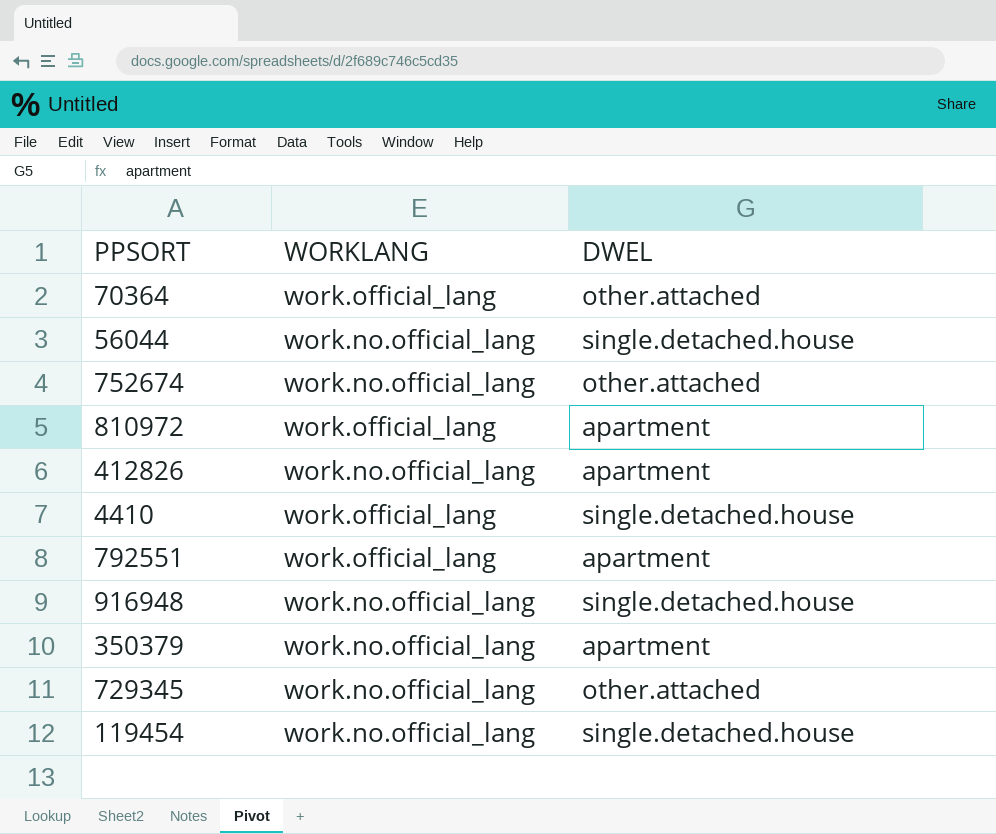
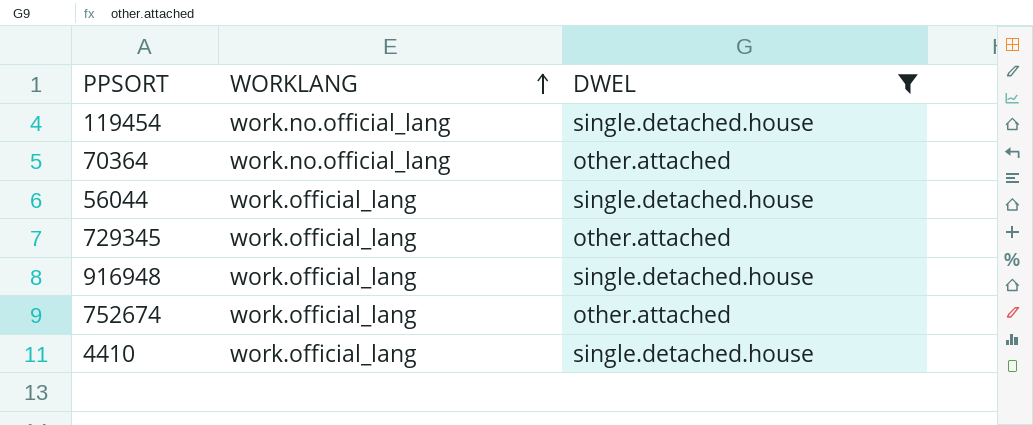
filter: none -> DWEL != apartment
row order: none -> WORKLANG ascending
70364 | WORKLANG: work.official_lang -> work.no.official_lang
56044 | WORKLANG: work.no.official_lang -> work.official_lang
729345 | WORKLANG: work.no.official_lang -> work.official_lang
916948 | WORKLANG: work.no.official_lang -> work.official_lang
752674 | WORKLANG: work.no.official_lang -> work.official_lang

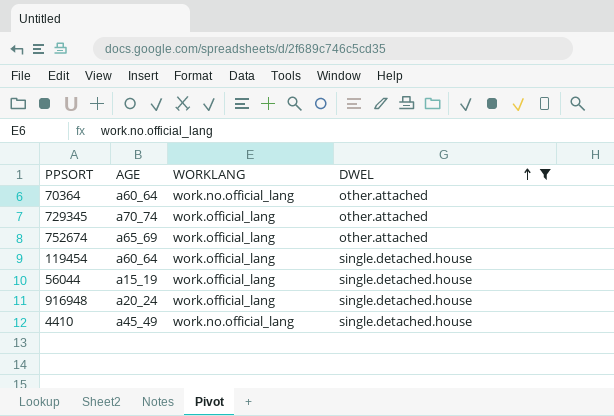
row order: WORKLANG ascending -> DWEL ascending
column AGE | position: none -> 2
119454 | WORKLANG: work.no.official_lang -> work.official_lang
4410 | WORKLANG: work.official_lang -> work.no.official_lang

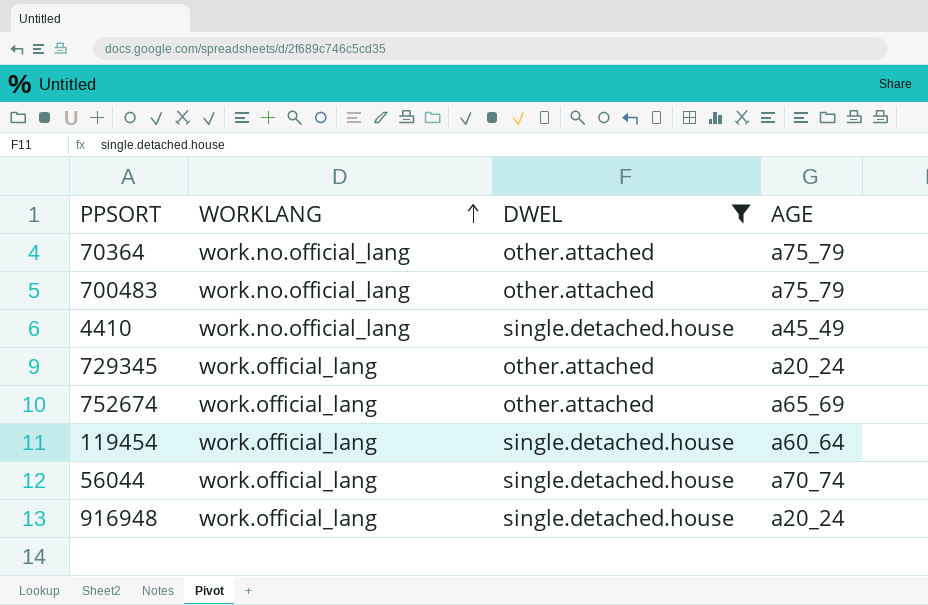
row order: DWEL ascending -> WORKLANG ascending
column AGE | position: 2 -> 4
70364 | AGE: a60_64 -> a75_79
row 700483: none -> work.no.official_lang | other.attached | a75_79
729345 | AGE: a70_74 -> a20_24
56044 | AGE: a15_19 -> a70_74

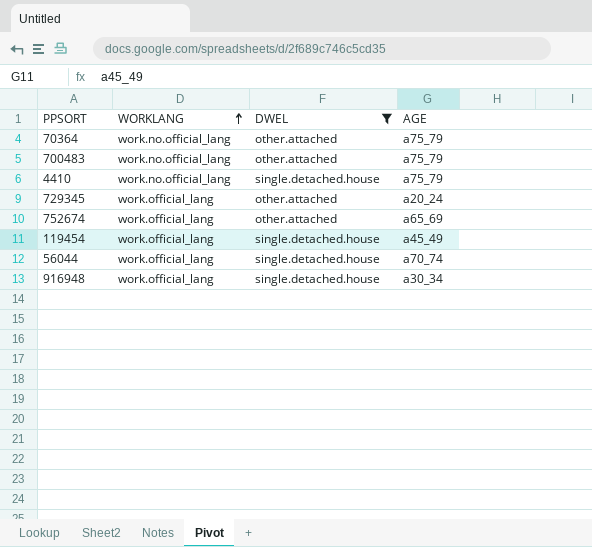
4410 | AGE: a45_49 -> a75_79
119454 | AGE: a60_64 -> a45_49
916948 | AGE: a20_24 -> a30_34

